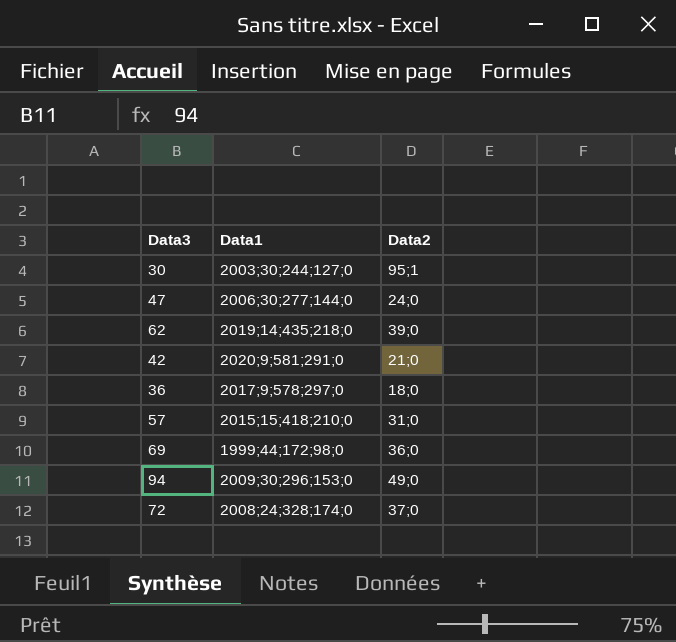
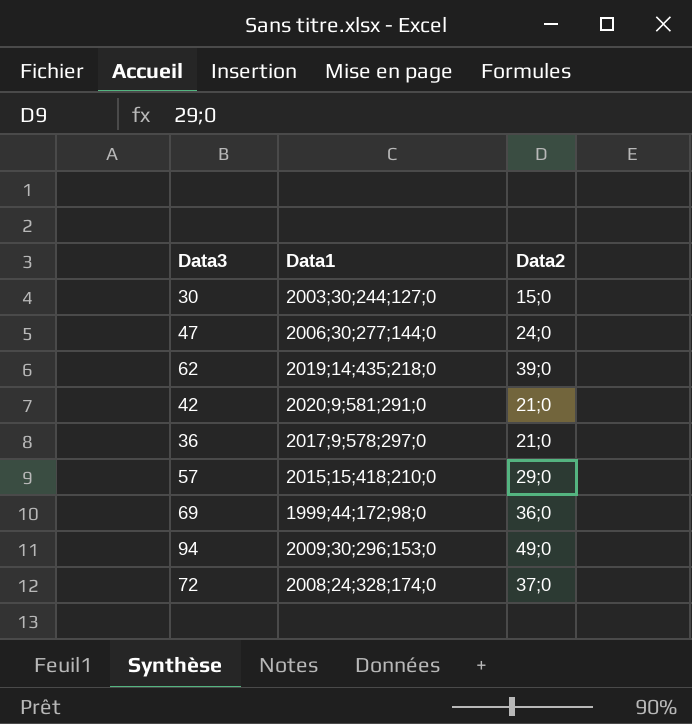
30 | Data2: 95;1 -> 15;0
36 | Data2: 18;0 -> 21;0
57 | Data2: 31;0 -> 29;0

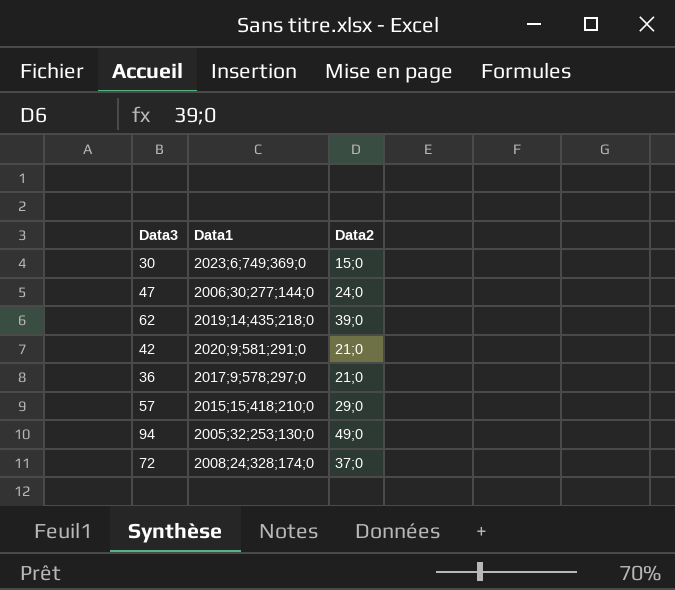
row 69: 1999;44;172;98;0 | 36;0 -> none
30 | Data1: 2003;30;244;127;0 -> 2023;6;749;369;0
94 | Data1: 2009;30;296;153;0 -> 2005;32;253;130;0

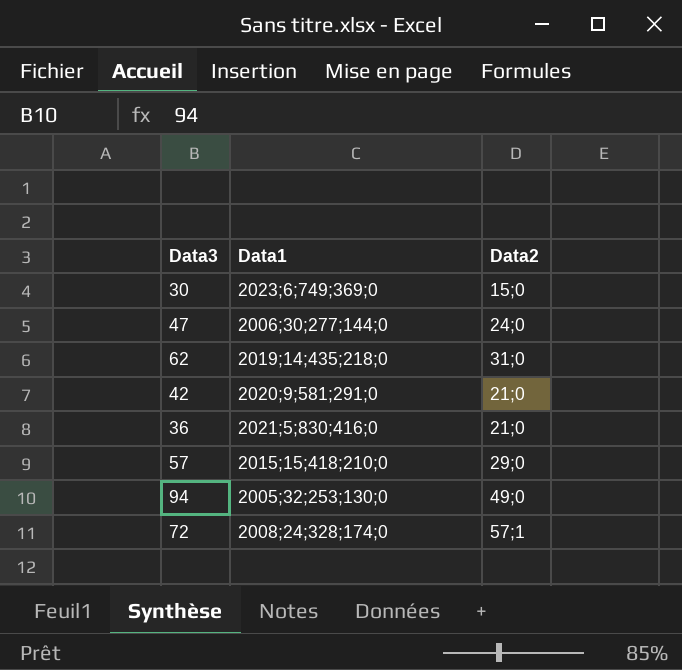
62 | Data2: 39;0 -> 31;0
36 | Data1: 2017;9;578;297;0 -> 2021;5;830;416;0
72 | Data2: 37;0 -> 57;1

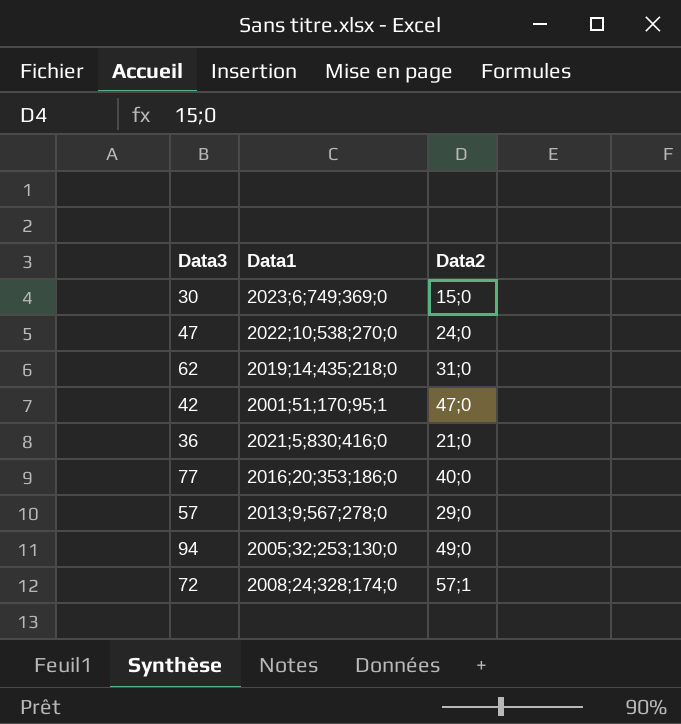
47 | Data1: 2006;30;277;144;0 -> 2022;10;538;270;0
42 | Data1: 2020;9;581;291;0 -> 2001;51;170;95;1
42 | Data2: 21;0 -> 47;0
row 77: none -> 2016;20;353;186;0 | 40;0
57 | Data1: 2015;15;418;210;0 -> 2013;9;567;278;0

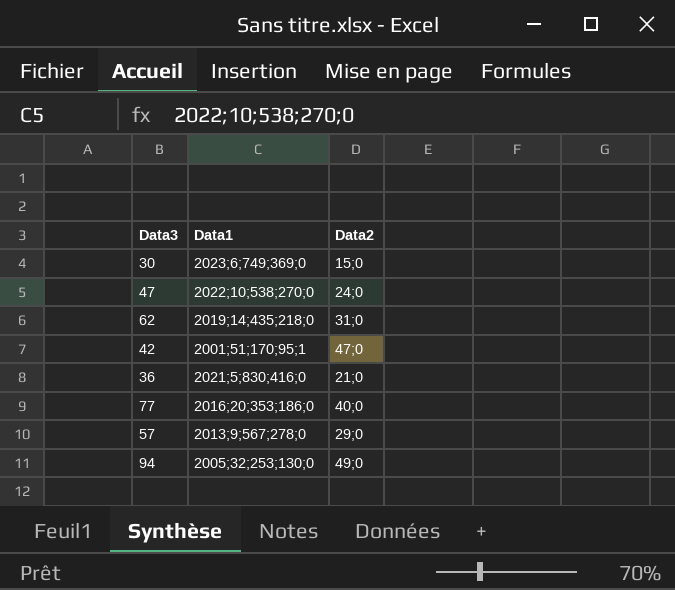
row 72: 2008;24;328;174;0 | 57;1 -> none

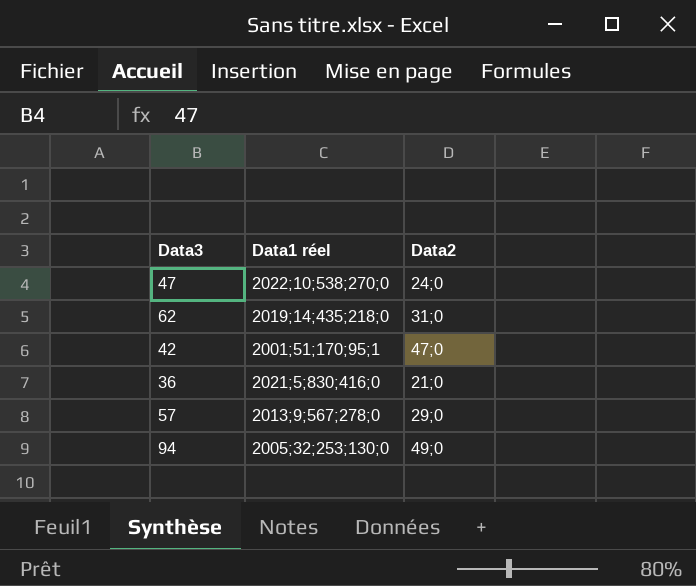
column name: Data1 -> Data1 réel
row 30: 2023;6;749;369;0 | 15;0 -> none
row 77: 2016;20;353;186;0 | 40;0 -> none

